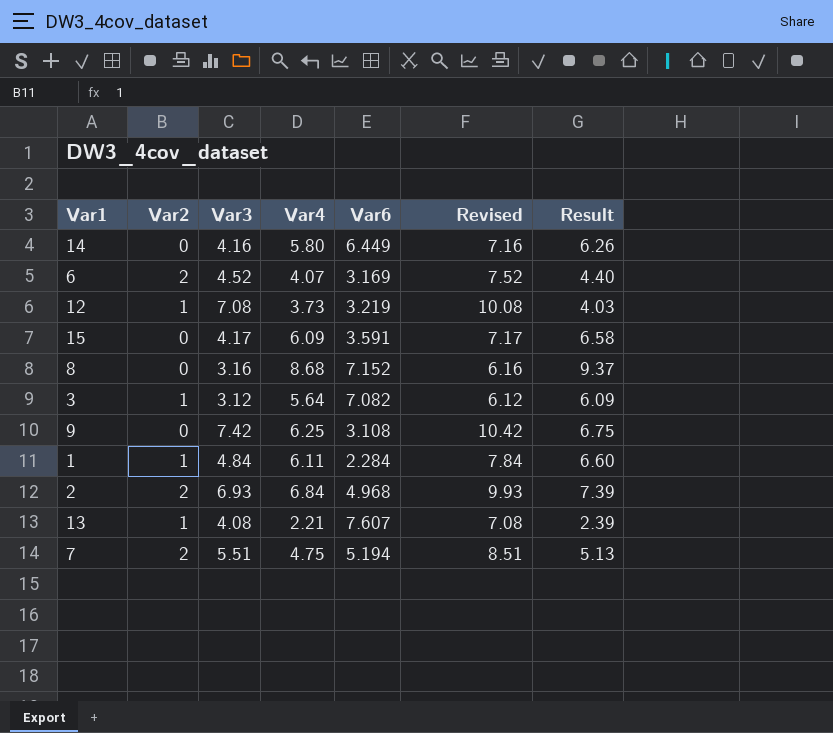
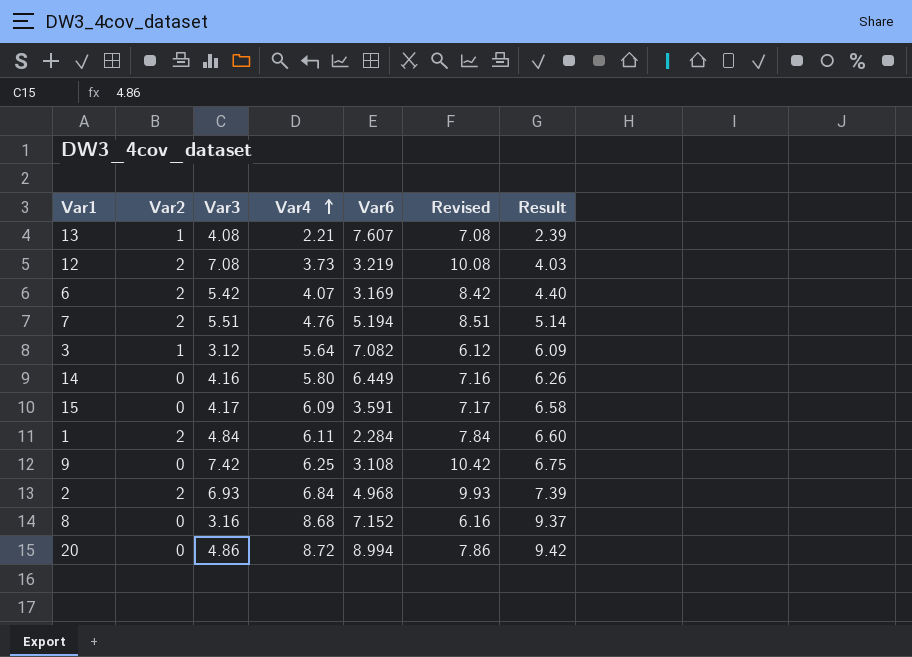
row order: none -> Var4 ascending
12 | Var2: 1 -> 2
6 | Var3: 4.52 -> 5.42
6 | Revised: 7.52 -> 8.42
7 | Var4: 4.75 -> 4.76
7 | Result: 5.13 -> 5.14
1 | Var2: 1 -> 2
row 20: none -> 0 | 4.86 | 8.72 | 8.994 | 7.86 | 9.42

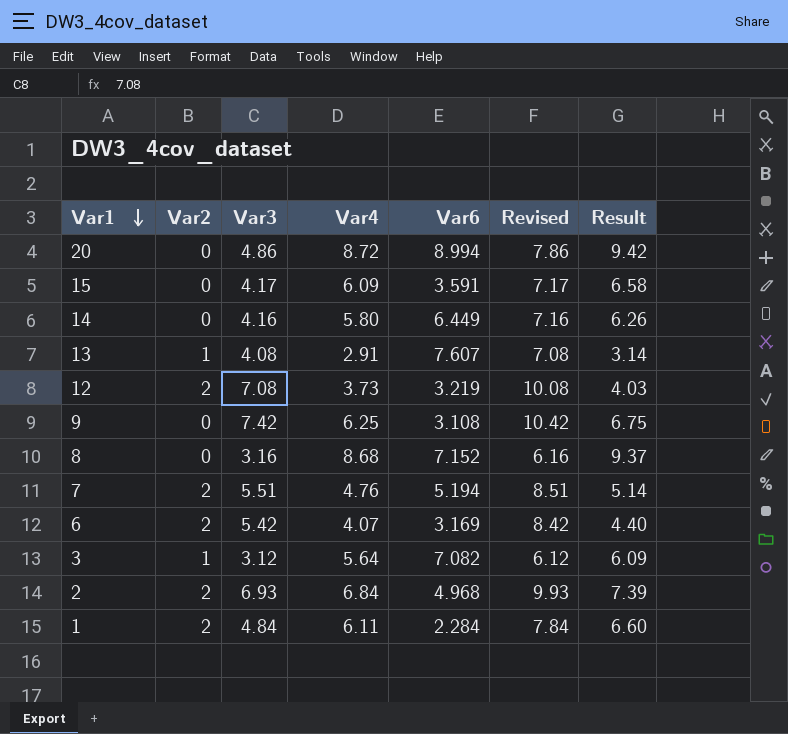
row order: Var4 ascending -> Var1 descending
13 | Var4: 2.21 -> 2.91
13 | Result: 2.39 -> 3.14

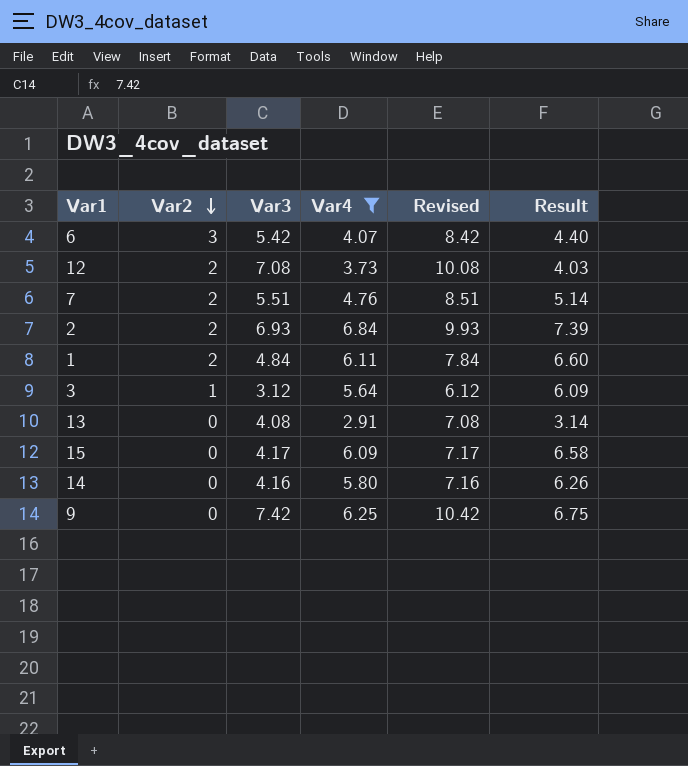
filter: none -> Var4 <= 6.84
row order: Var1 descending -> Var2 descending
column Var6 | position: 5 -> none
6 | Var2: 2 -> 3
13 | Var2: 1 -> 0

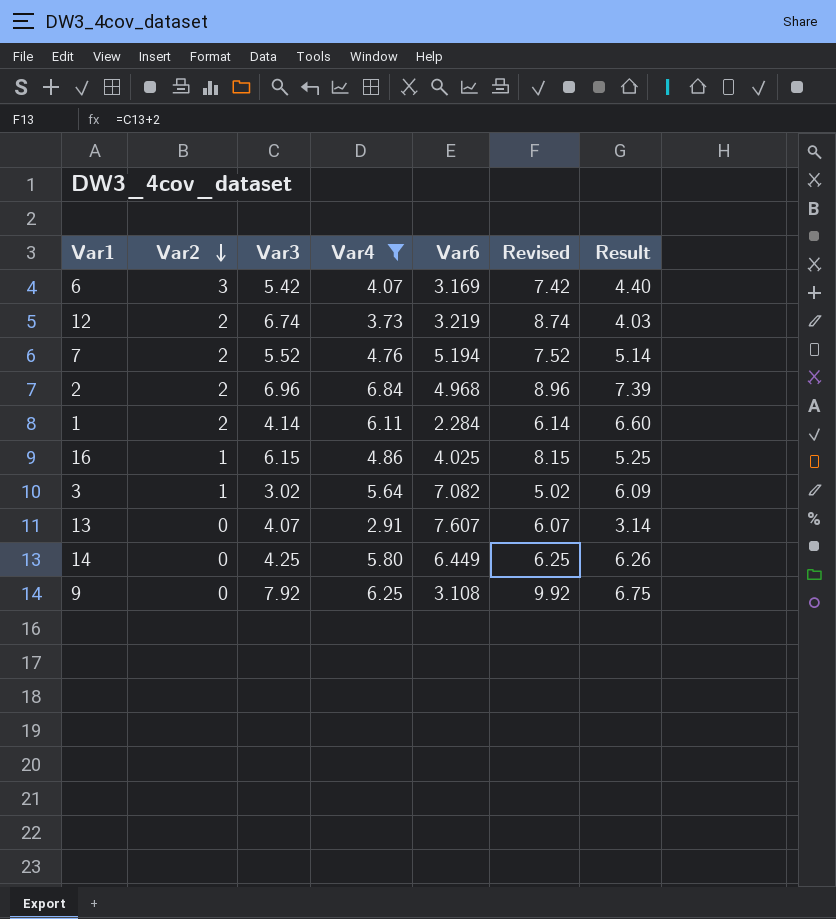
column Var6 | position: none -> 5
column Revised | formula: [Var3] + 3 -> [Var3] + 2
row 15: 0 | 4.17 | 6.09 | 7.17 | 6.58 -> none
12 | Var3: 7.08 -> 6.74
7 | Var3: 5.51 -> 5.52
2 | Var3: 6.93 -> 6.96
1 | Var3: 4.84 -> 4.14
row 16: none -> 1 | 6.15 | 4.86 | 4.025 | 8.15 | 5.25
3 | Var3: 3.12 -> 3.02
13 | Var3: 4.08 -> 4.07
14 | Var3: 4.16 -> 4.25
9 | Var3: 7.42 -> 7.92

